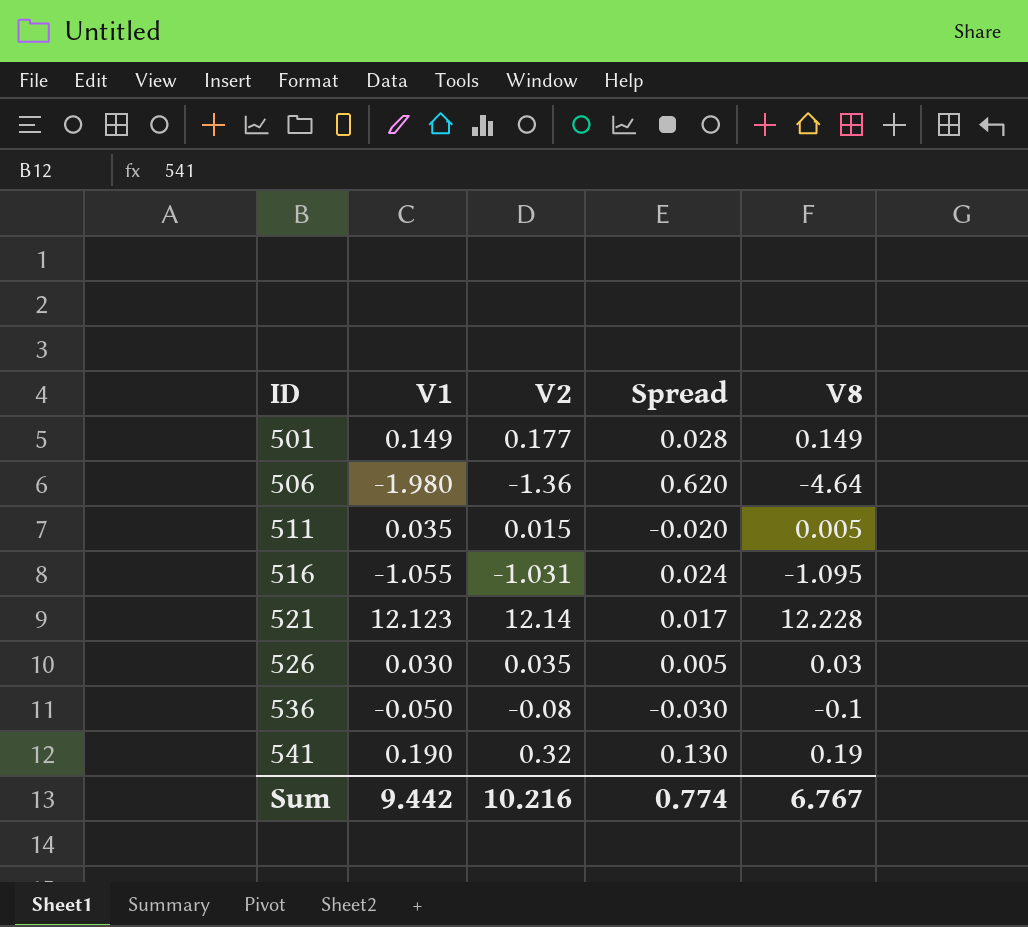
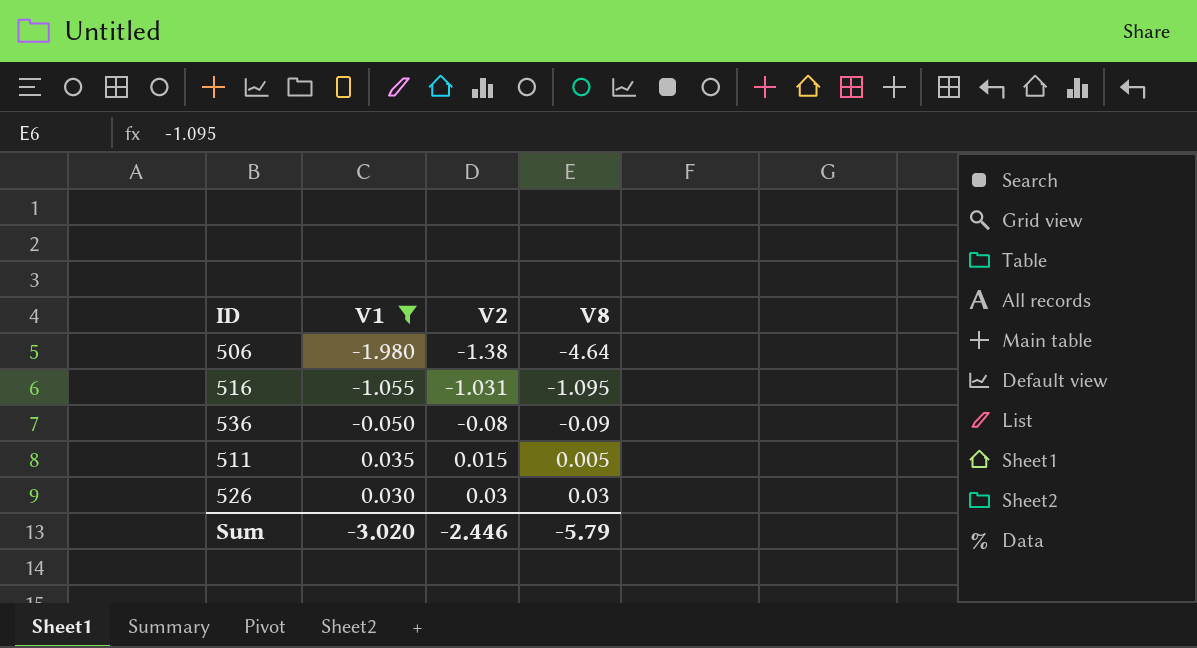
filter: none -> V1 <= 0.035
row order: ID ascending -> V2 ascending
column Spread | formula: [V2] - [V1] -> none
506 | V2: -1.36 -> -1.38
536 | V8: -0.1 -> -0.09
526 | V2: 0.035 -> 0.03
Sum | V1: 9.442 -> -3.020
Sum | V2: 10.216 -> -2.446
Sum | V8: 6.767 -> -5.79

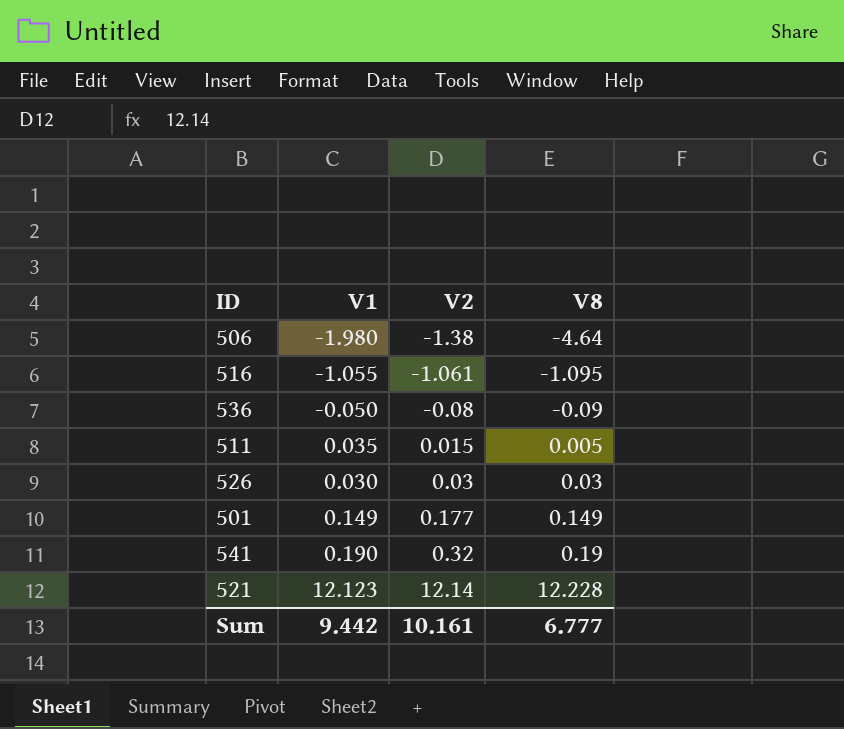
filter: V1 <= 0.035 -> none
516 | V2: -1.031 -> -1.061
Sum | V1: -3.020 -> 9.442
Sum | V2: -2.446 -> 10.161
Sum | V8: -5.79 -> 6.777

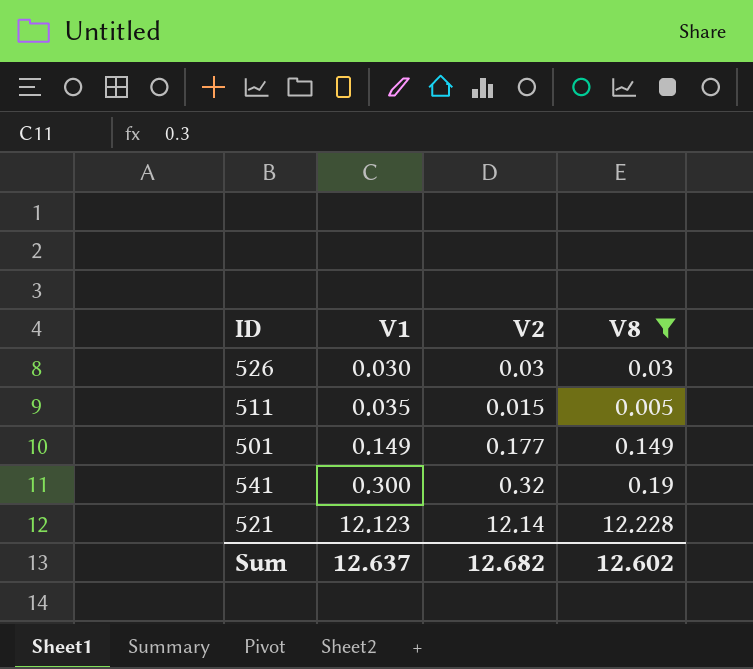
filter: none -> V8 >= 0.005
row order: V2 ascending -> V1 ascending
541 | V1: 0.190 -> 0.300
Sum | V1: 9.442 -> 12.637
Sum | V2: 10.161 -> 12.682
Sum | V8: 6.777 -> 12.602

